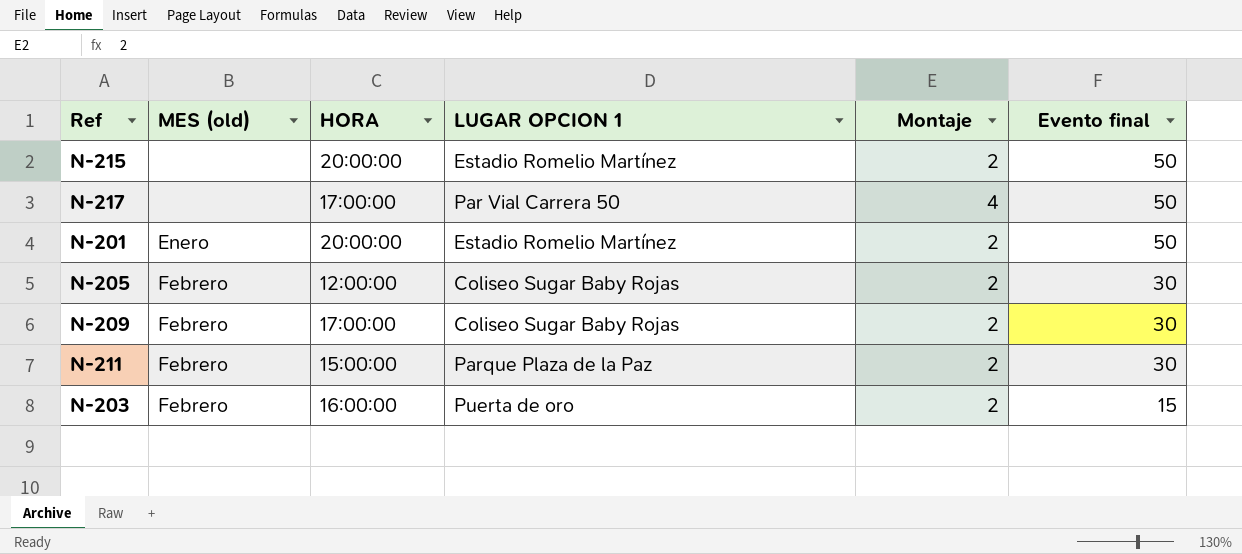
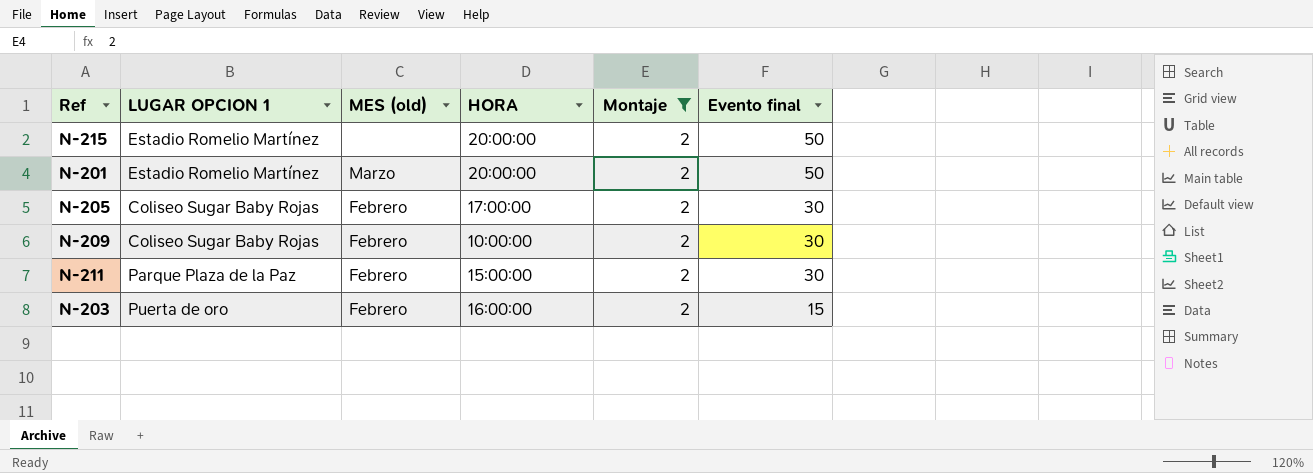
filter: none -> Montaje = 2
column LUGAR OPCION 1 | position: 4 -> 2
N-201 | MES (old): Enero -> Marzo
N-205 | HORA: 12:00:00 -> 17:00:00
N-209 | HORA: 17:00:00 -> 10:00:00

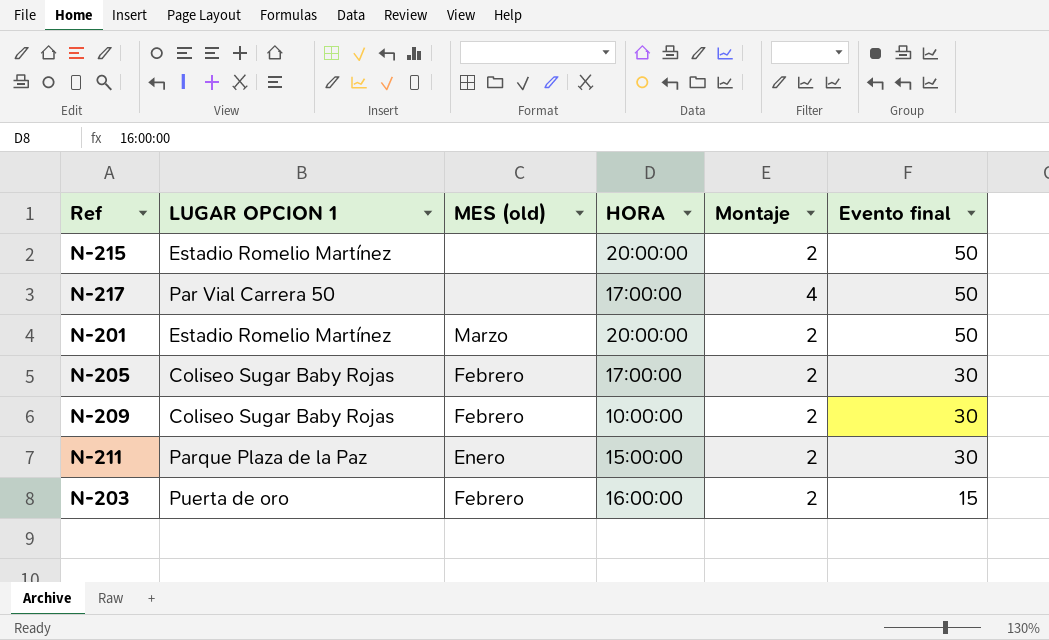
filter: Montaje = 2 -> none
N-211 | MES (old): Febrero -> Enero

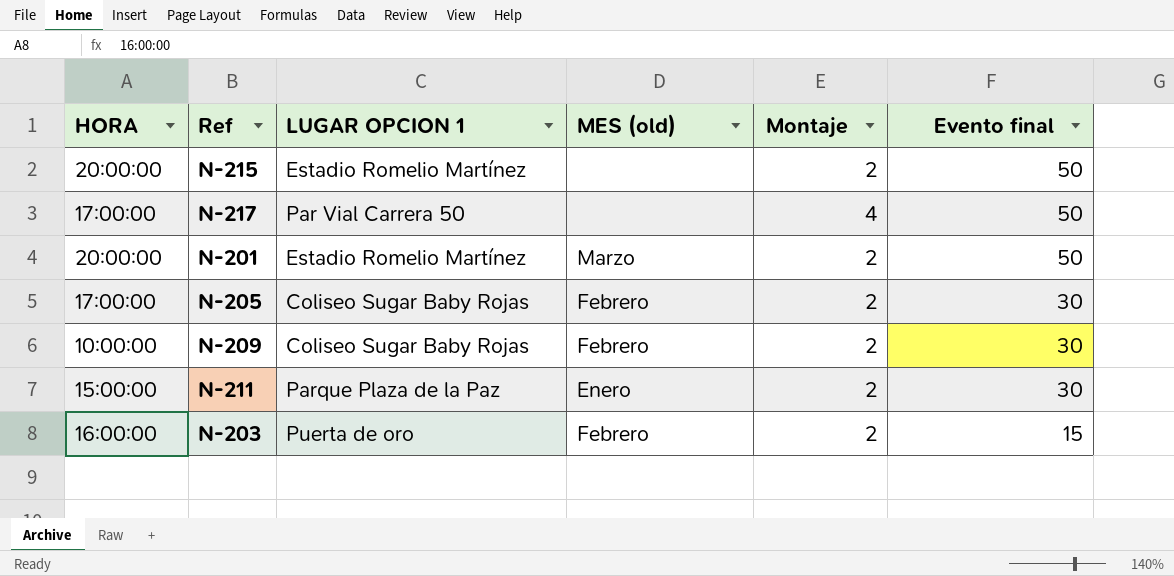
column HORA | position: 4 -> 1

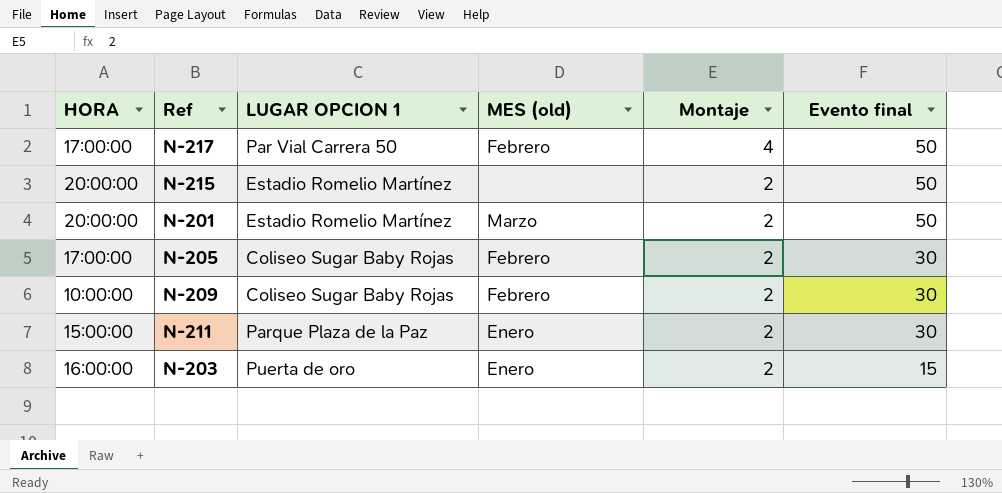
row order: Evento final descending -> Montaje descending
N-217 | MES (old): none -> Febrero
N-203 | MES (old): Febrero -> Enero

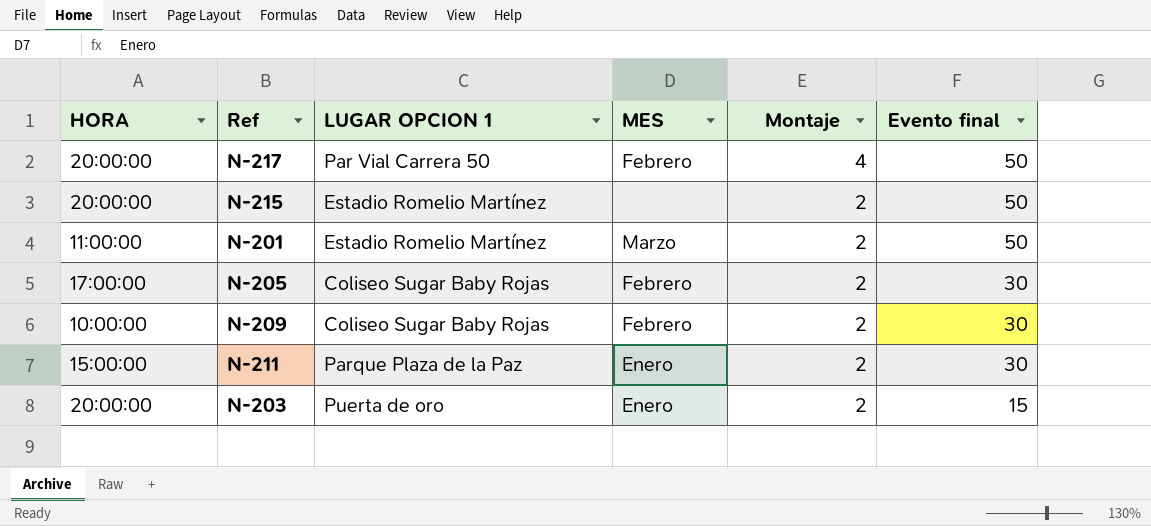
column name: MES (old) -> MES
N-217 | HORA: 17:00:00 -> 20:00:00
N-201 | HORA: 20:00:00 -> 11:00:00
N-203 | HORA: 16:00:00 -> 20:00:00

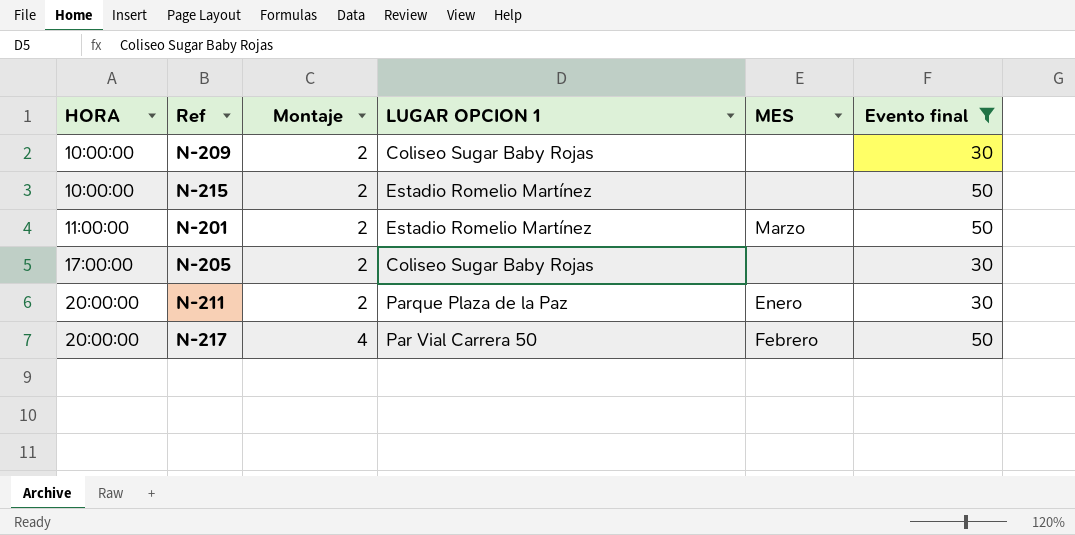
filter: none -> Evento final != 15
row order: Montaje descending -> HORA ascending
column Montaje | position: 5 -> 3
N-209 | MES: Febrero -> none
N-215 | HORA: 20:00:00 -> 10:00:00
N-205 | MES: Febrero -> none
N-211 | HORA: 15:00:00 -> 20:00:00

